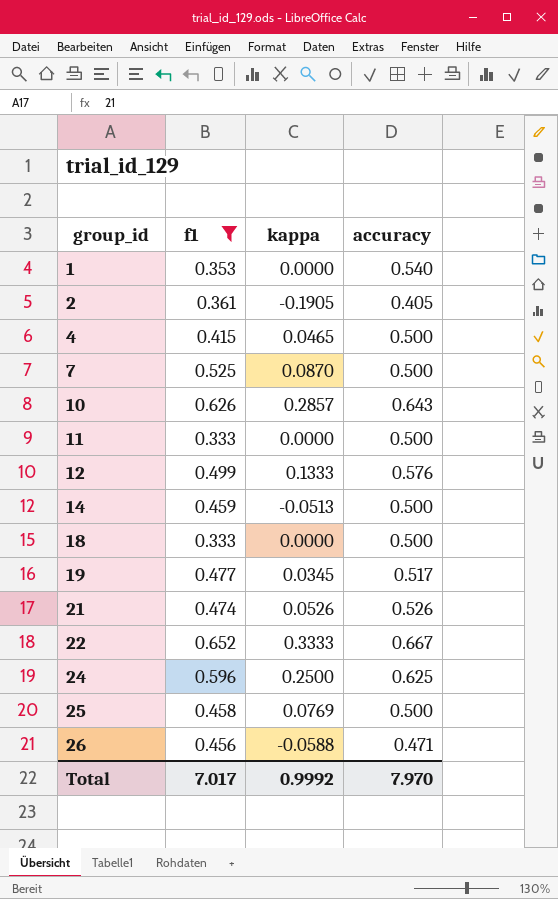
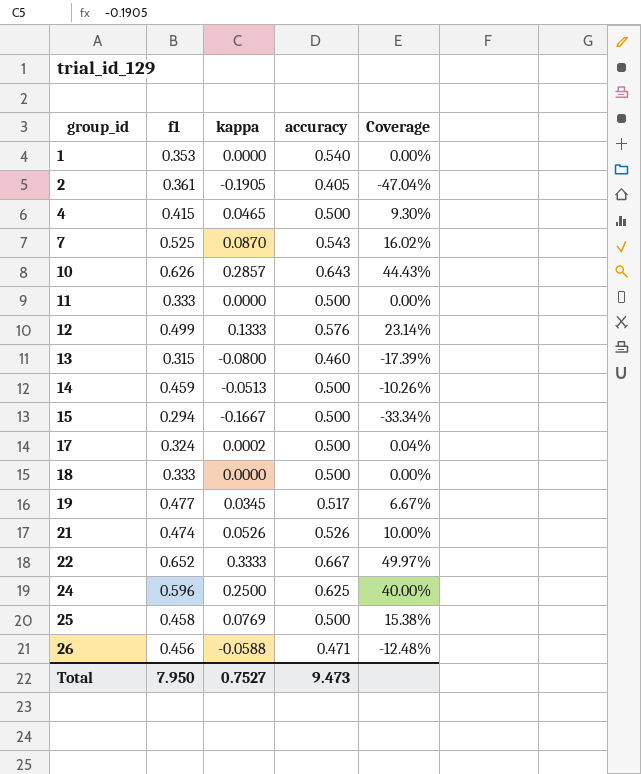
filter: f1 >= 0.333 -> none
column Coverage | formula: none -> [kappa] / [accuracy]
7 | accuracy: 0.500 -> 0.543
Total | f1: 7.017 -> 7.950
Total | kappa: 0.9992 -> 0.7527
Total | accuracy: 7.970 -> 9.473

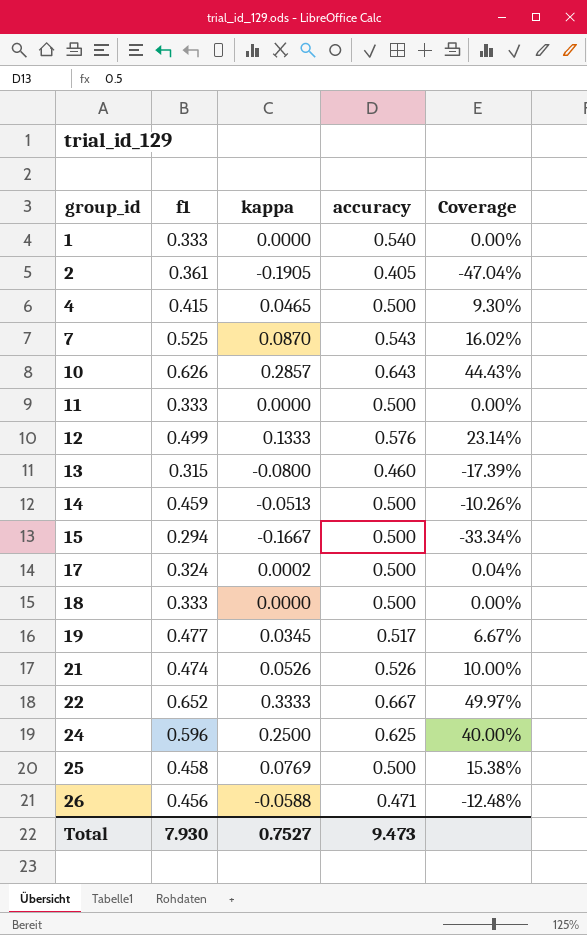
1 | f1: 0.353 -> 0.333
Total | f1: 7.950 -> 7.930

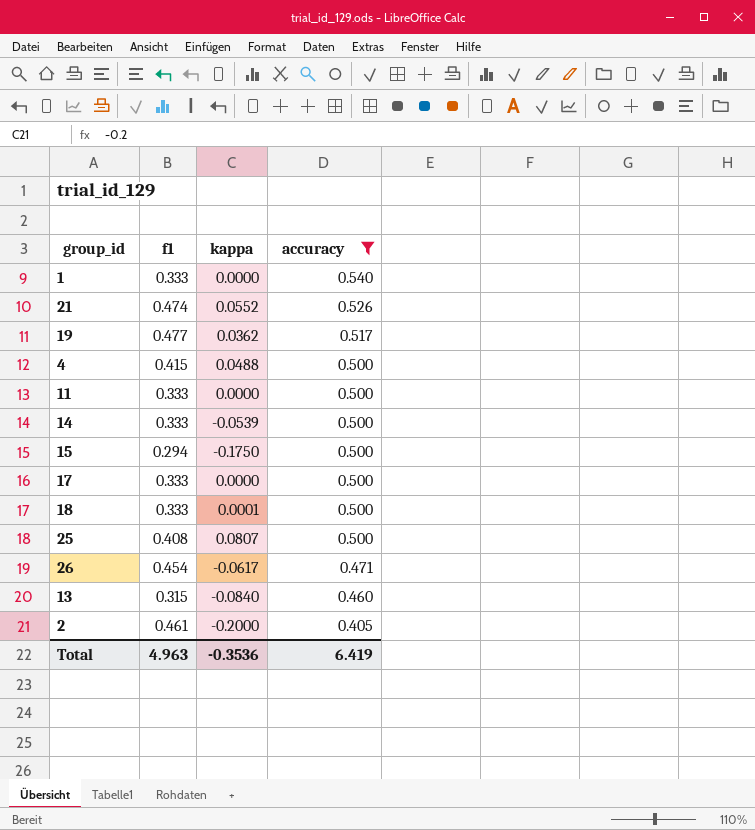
filter: none -> accuracy <= 0.540
row order: group_id ascending -> accuracy descending
column Coverage | formula: [kappa] / [accuracy] -> none
21 | kappa: 0.0526 -> 0.0552
19 | kappa: 0.0345 -> 0.0362
4 | kappa: 0.0465 -> 0.0488
14 | f1: 0.459 -> 0.333
14 | kappa: -0.0513 -> -0.0539
15 | kappa: -0.1667 -> -0.1750
17 | f1: 0.324 -> 0.333
17 | kappa: 0.0002 -> 0.0000
18 | kappa: 0.0000 -> 0.0001
25 | f1: 0.458 -> 0.408
25 | kappa: 0.0769 -> 0.0807
26 | f1: 0.456 -> 0.454
26 | kappa: -0.0588 -> -0.0617
13 | kappa: -0.0800 -> -0.0840
2 | f1: 0.361 -> 0.461
2 | kappa: -0.1905 -> -0.2000
Total | f1: 7.930 -> 4.963
Total | kappa: 0.7527 -> -0.3536
Total | accuracy: 9.473 -> 6.419

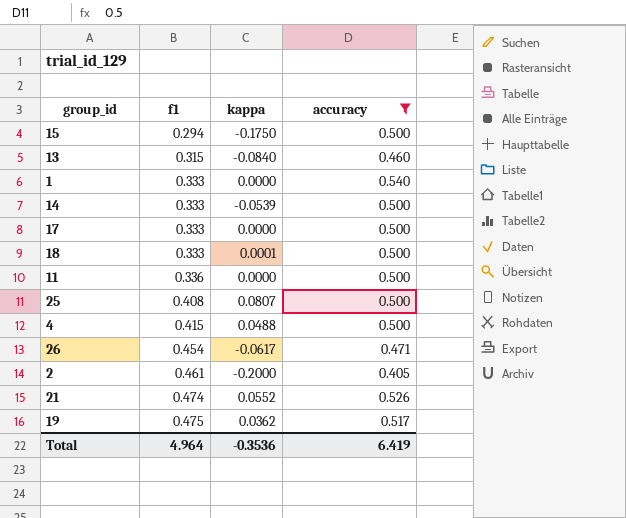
row order: accuracy descending -> f1 ascending
11 | f1: 0.333 -> 0.336
19 | f1: 0.477 -> 0.475
Total | f1: 4.963 -> 4.964

